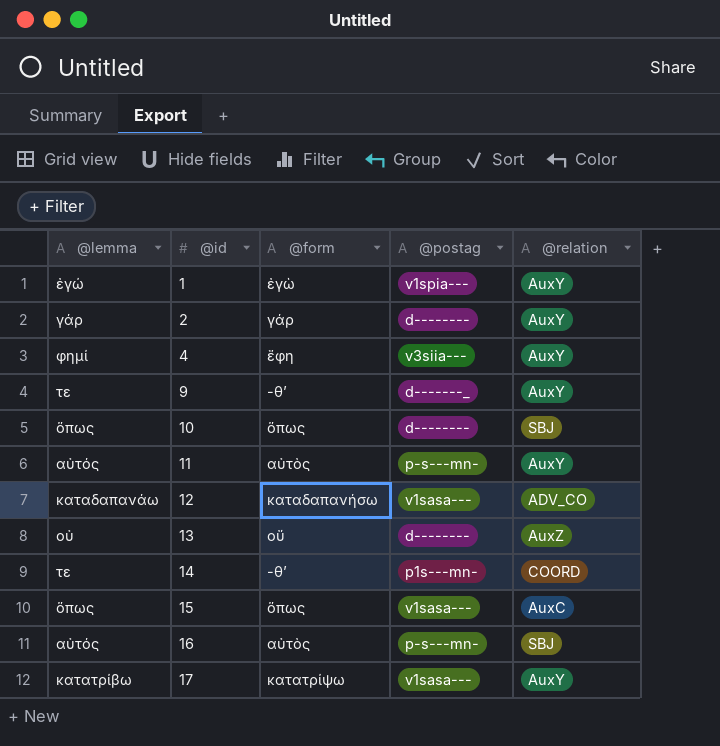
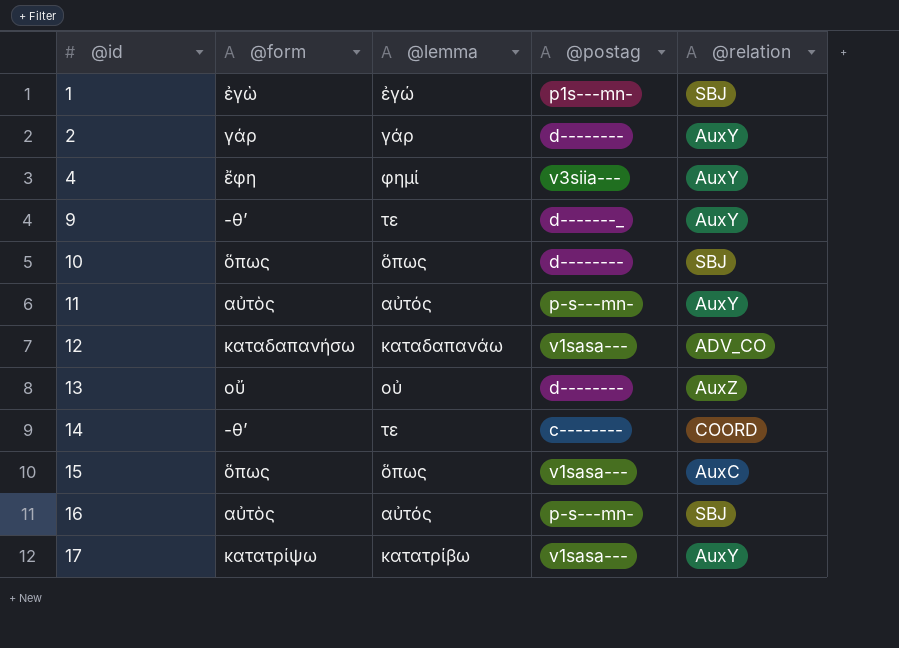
column @lemma | position: 1 -> 3
1 | @postag: v1spia--- -> p1s---mn-
1 | @relation: AuxY -> SBJ
14 | @postag: p1s---mn- -> c--------

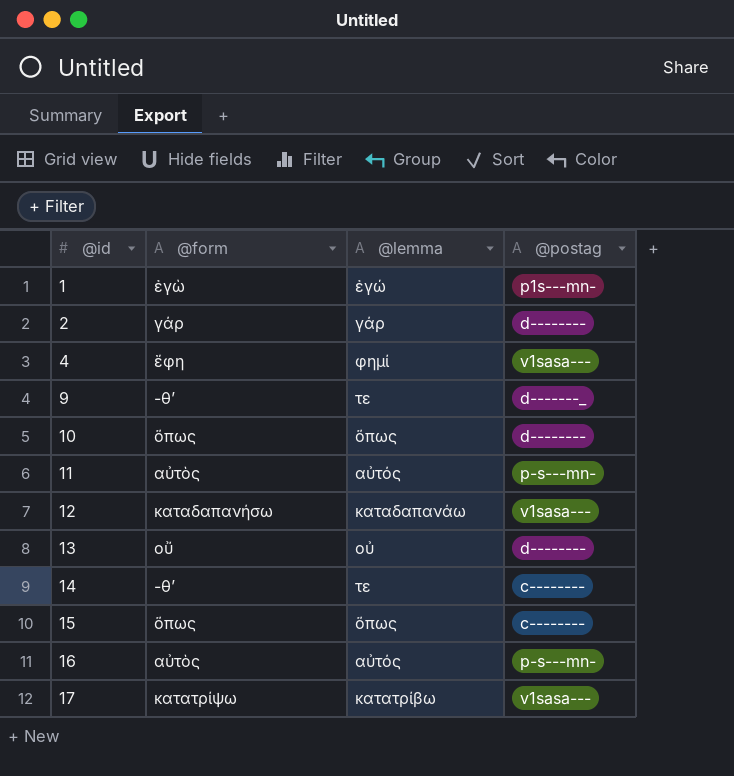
column @relation | position: 5 -> none
4 | @postag: v3siia--- -> v1sasa---
15 | @postag: v1sasa--- -> c--------

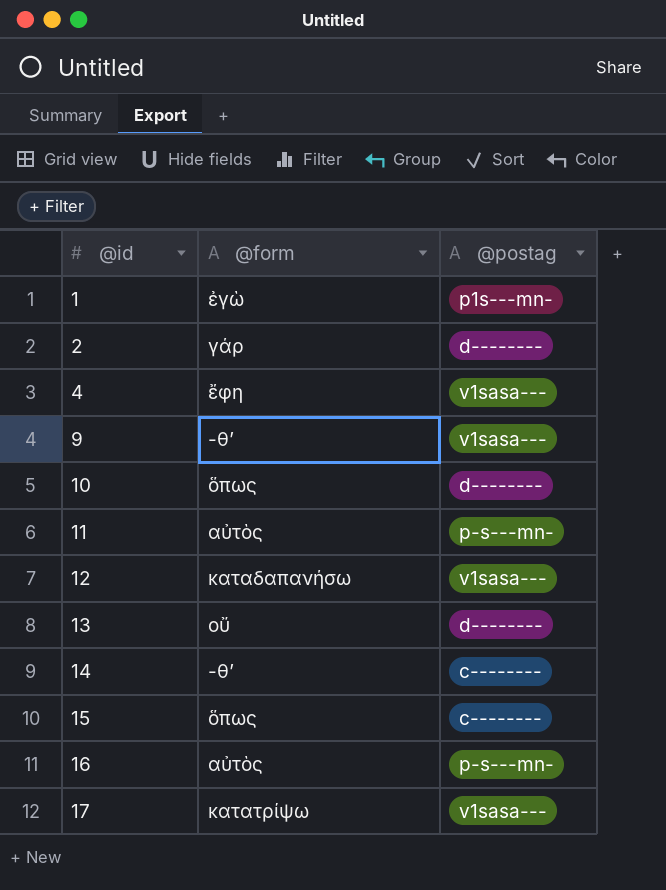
column @lemma | position: 3 -> none
9 | @postag: d-------_ -> v1sasa---

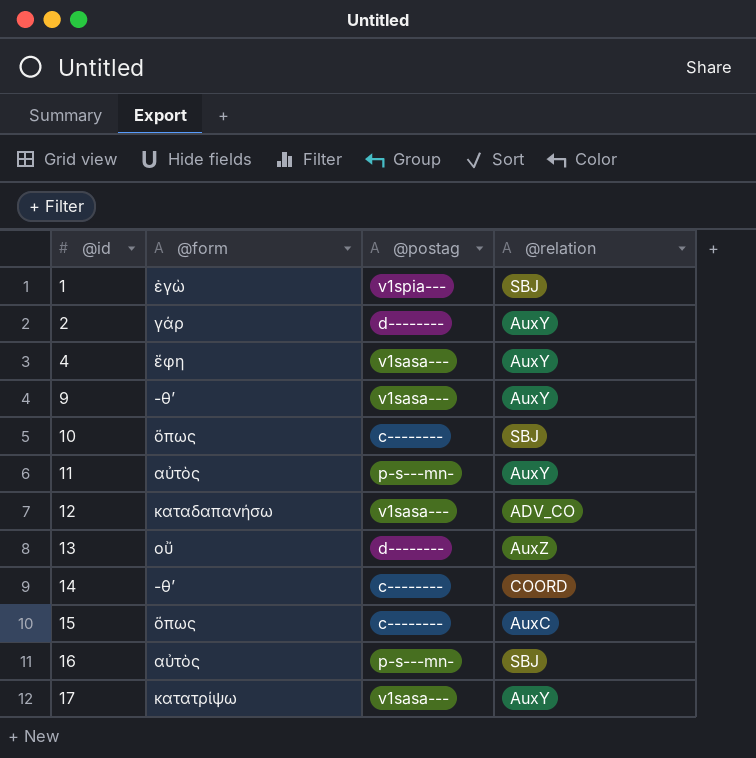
column @relation | position: none -> 4
1 | @postag: p1s---mn- -> v1spia---
10 | @postag: d-------- -> c--------

